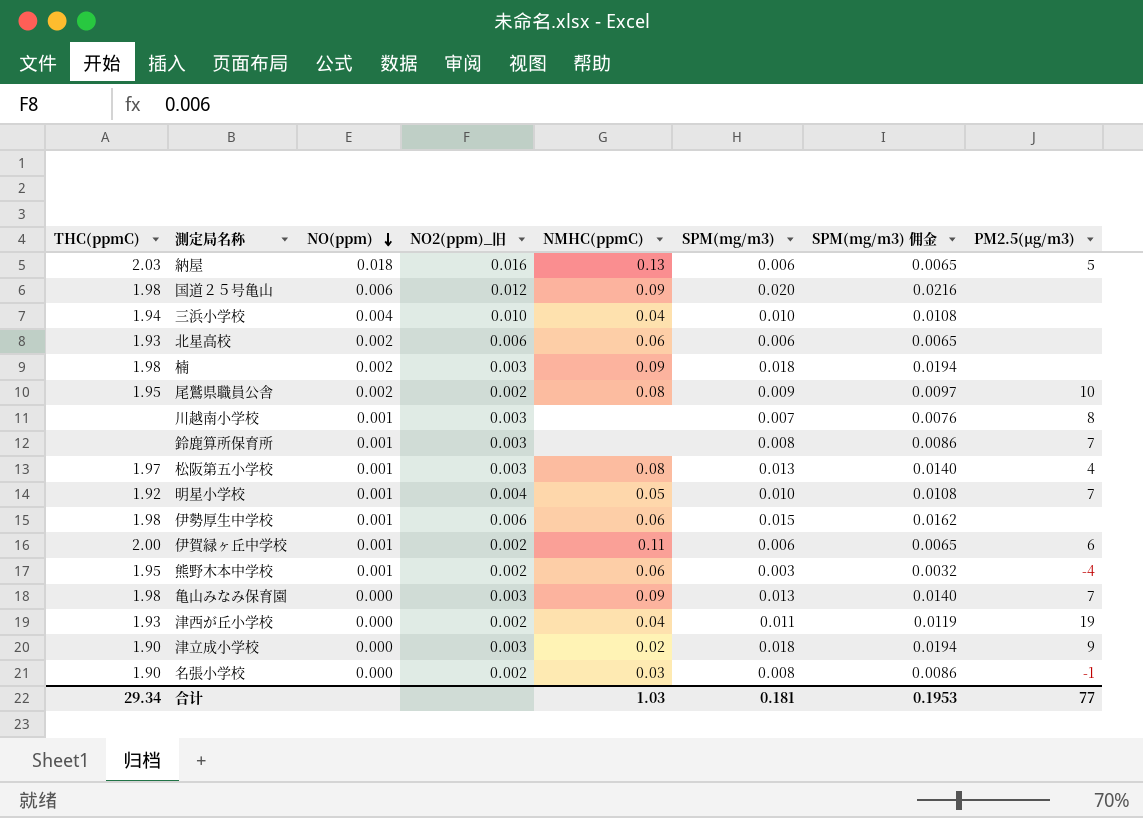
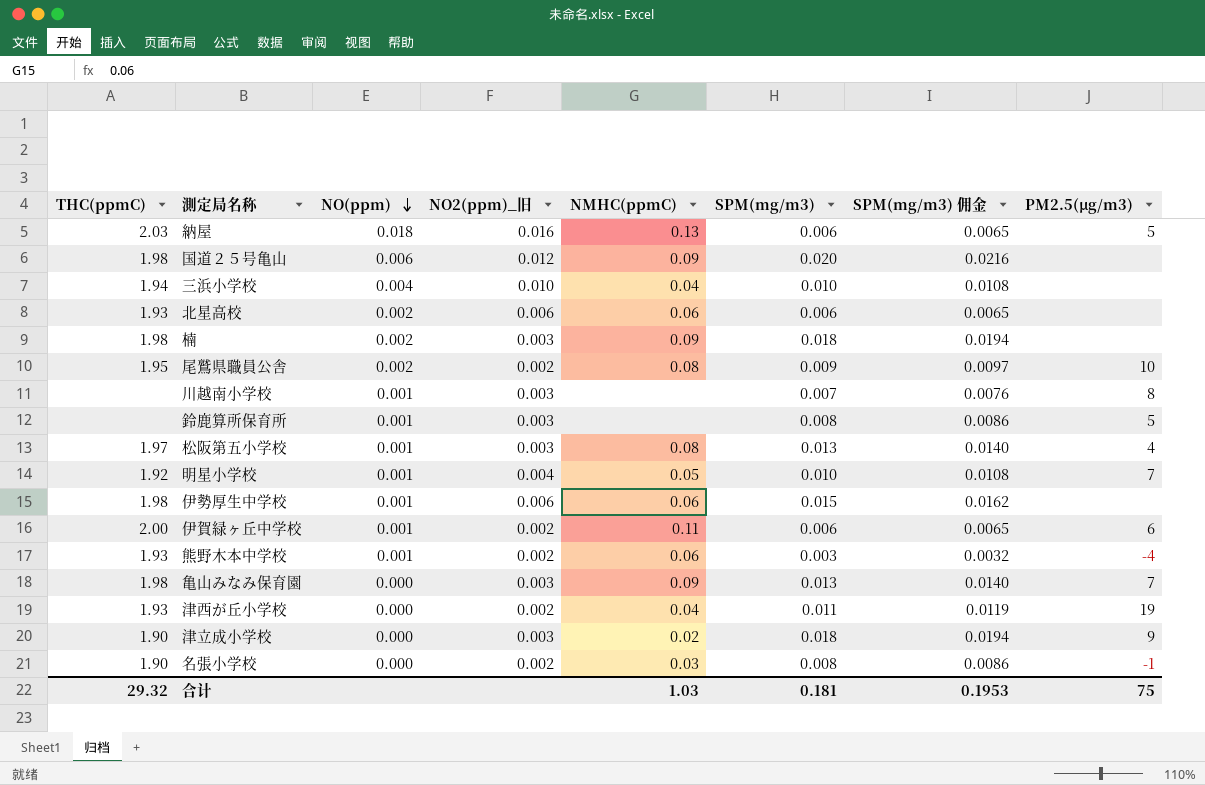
鈴鹿算所保育所 | PM2.5(μg/m3): 7 -> 5
熊野木本中学校 | THC(ppmC): 1.95 -> 1.93
合计 | THC(ppmC): 29.34 -> 29.32
合计 | PM2.5(μg/m3): 77 -> 75

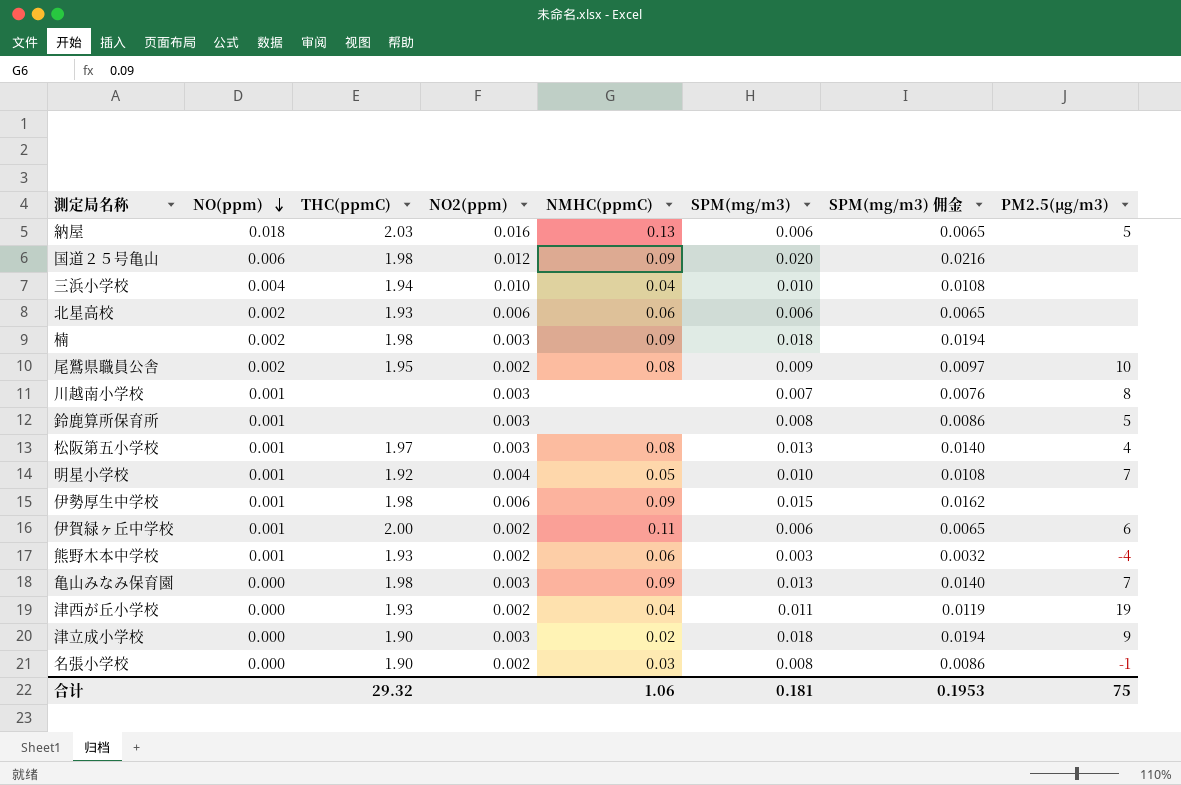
column THC(ppmC) | position: 1 -> 3
column name: NO2(ppm)_旧 -> NO2(ppm)
伊勢厚生中学校 | NMHC(ppmC): 0.06 -> 0.09
合计 | NMHC(ppmC): 1.03 -> 1.06

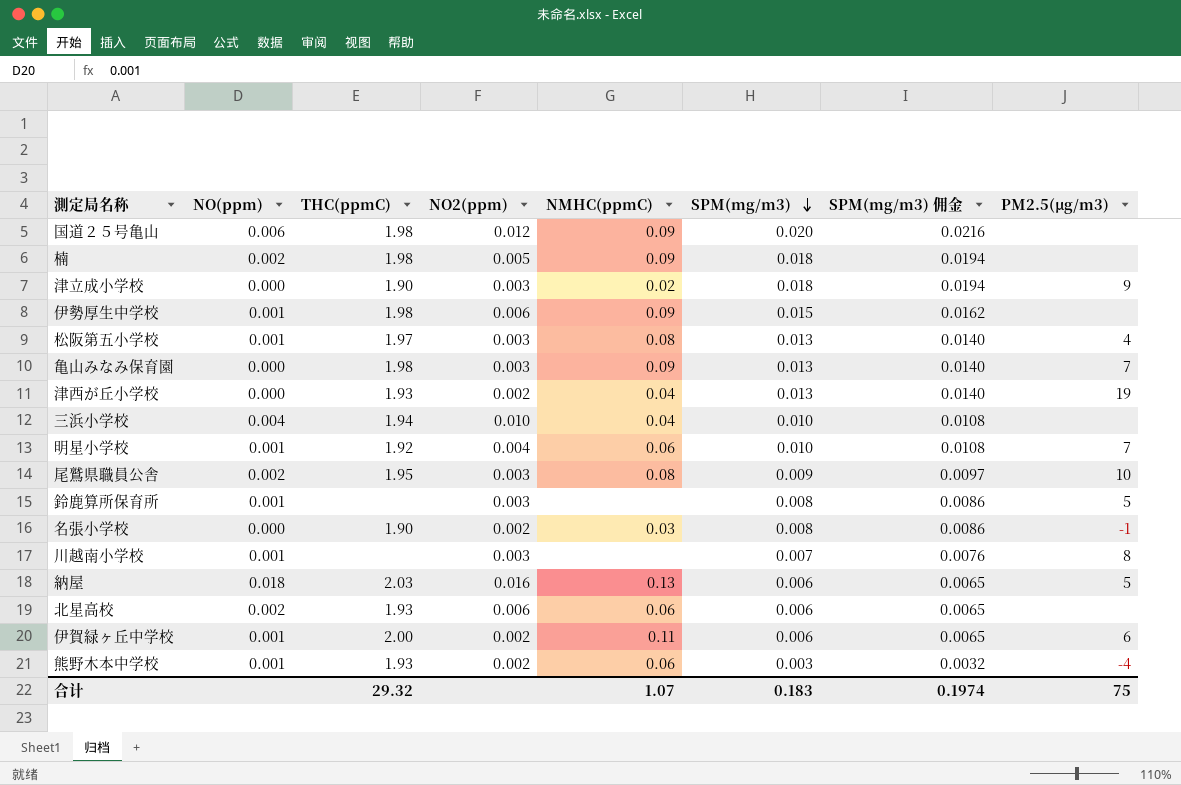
row order: NO(ppm) descending -> SPM(mg/m3) descending
楠 | NO2(ppm): 0.003 -> 0.005
津西が丘小学校 | SPM(mg/m3): 0.011 -> 0.013
津西が丘小学校 | SPM(mg/m3) 佣金: 0.0119 -> 0.0140
明星小学校 | NMHC(ppmC): 0.05 -> 0.06
尾鷲県職員公舎 | NO2(ppm): 0.002 -> 0.003
合计 | NMHC(ppmC): 1.06 -> 1.07
合计 | SPM(mg/m3): 0.181 -> 0.183
合计 | SPM(mg/m3) 佣金: 0.1953 -> 0.1974

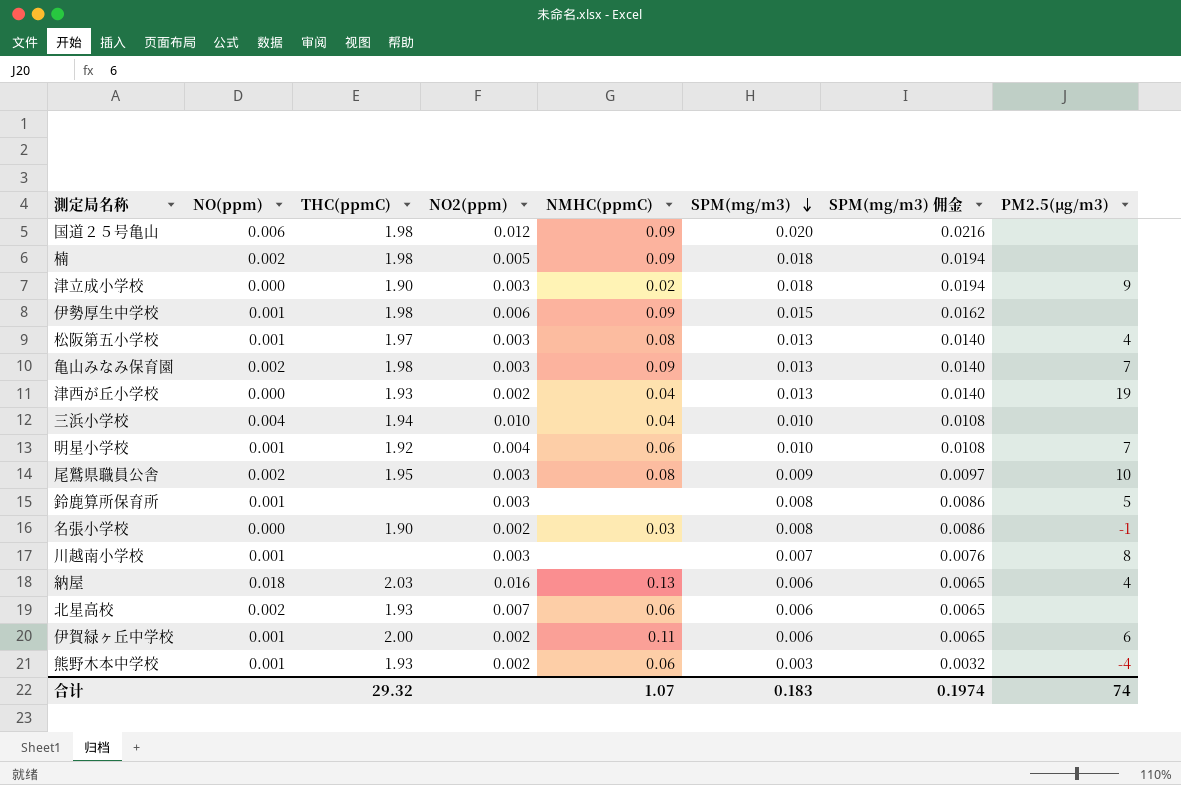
亀山みなみ保育園 | NO(ppm): 0.000 -> 0.002
納屋 | PM2.5(μg/m3): 5 -> 4
北星高校 | NO2(ppm): 0.006 -> 0.007
合计 | PM2.5(μg/m3): 75 -> 74

